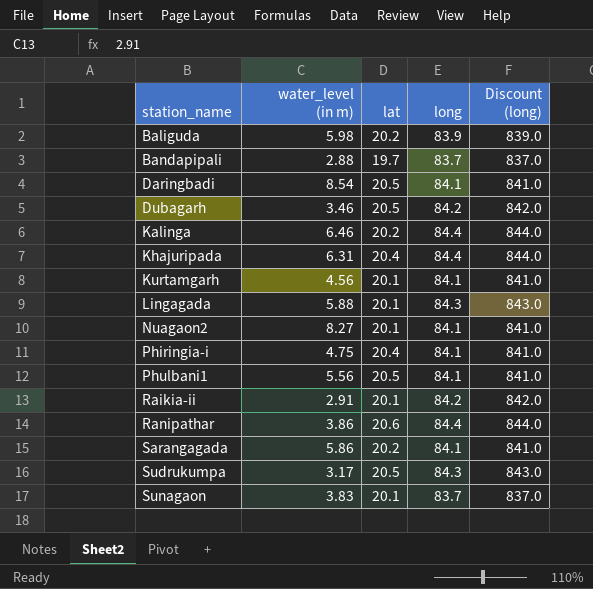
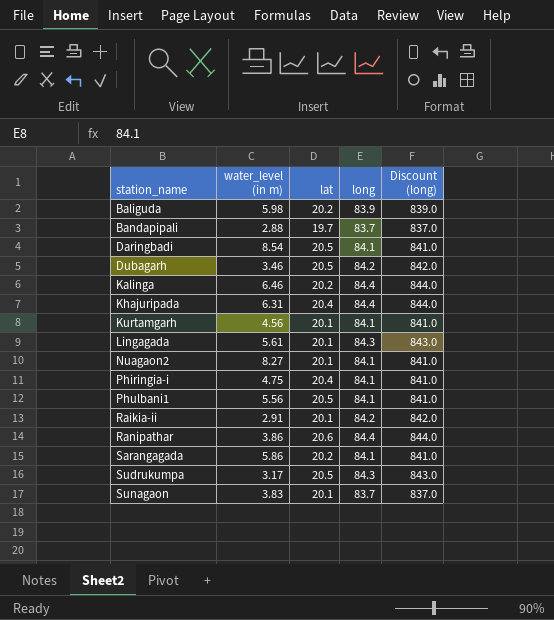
Lingagada | water_level (in m): 5.88 -> 5.61

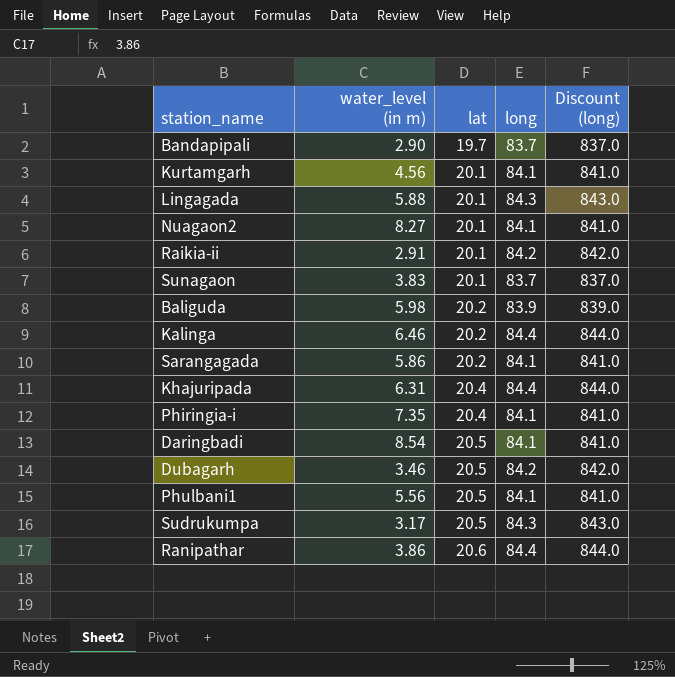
row order: station_name ascending -> lat ascending
Bandapipali | water_level (in m): 2.88 -> 2.90
Lingagada | water_level (in m): 5.61 -> 5.88
Phiringia-i | water_level (in m): 4.75 -> 7.35

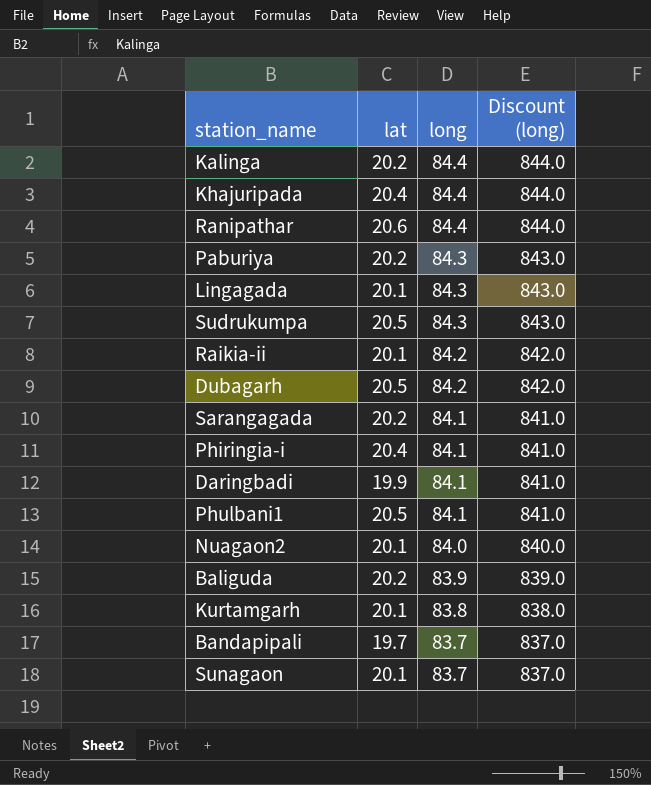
row order: lat ascending -> long descending
column water_level (in m) | position: 2 -> none
row Paburiya: none -> 20.2 | 84.3 | 843.0
Daringbadi | lat: 20.5 -> 19.9
Nuagaon2 | long: 84.1 -> 84.0
Nuagaon2 | Discount (long): 841.0 -> 840.0
Kurtamgarh | long: 84.1 -> 83.8
Kurtamgarh | Discount (long): 841.0 -> 838.0

